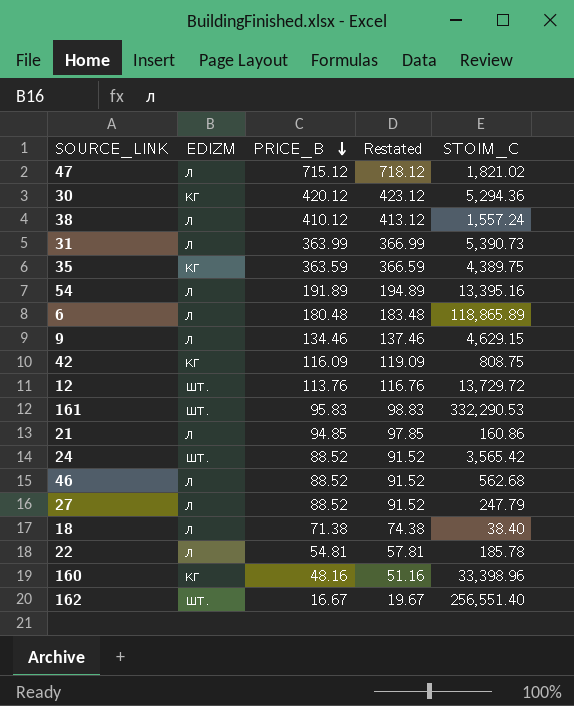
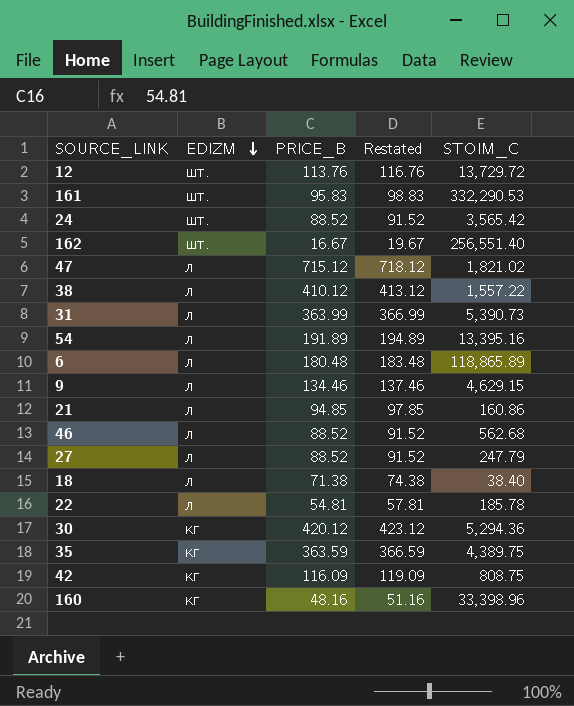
row order: PRICE_B descending -> EDIZM descending
38 | STOIM_C: 1,557.24 -> 1,557.22

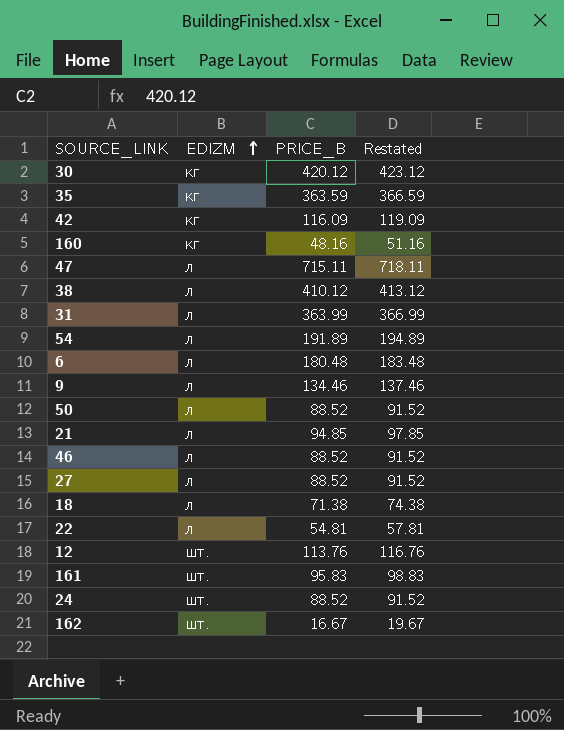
row order: EDIZM descending -> EDIZM ascending
column STOIM_C | position: 5 -> none
47 | PRICE_B: 715.12 -> 715.11
47 | Restated: 718.12 -> 718.11
row 50: none -> л | 88.52 | 91.52

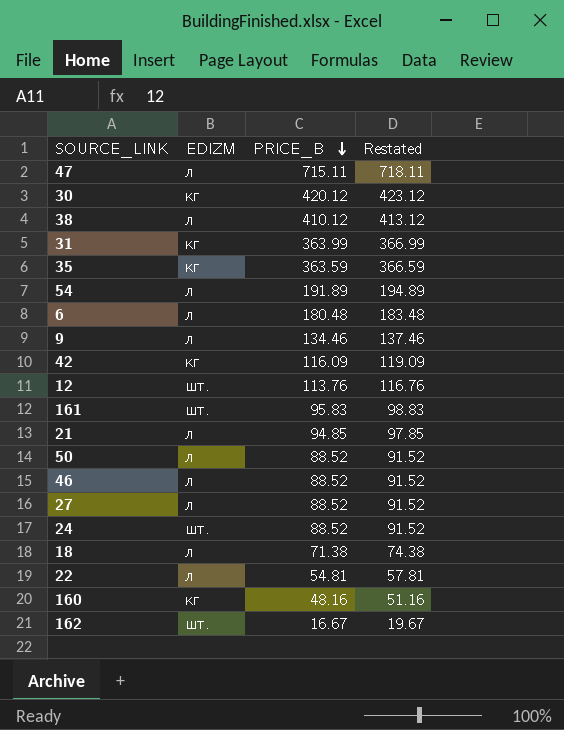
row order: EDIZM ascending -> PRICE_B descending
31 | EDIZM: л -> кг

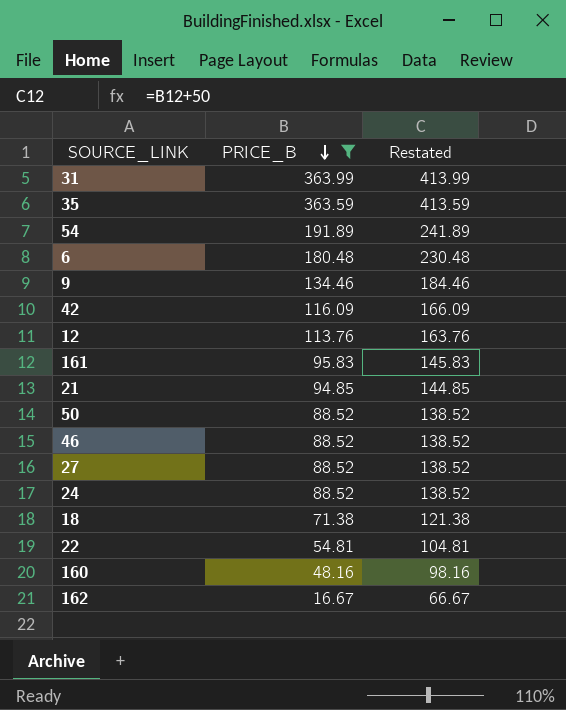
filter: none -> PRICE_B <= 363.99
column EDIZM | position: 2 -> none
column Restated | formula: [PRICE_B] + 3 -> [PRICE_B] + 50

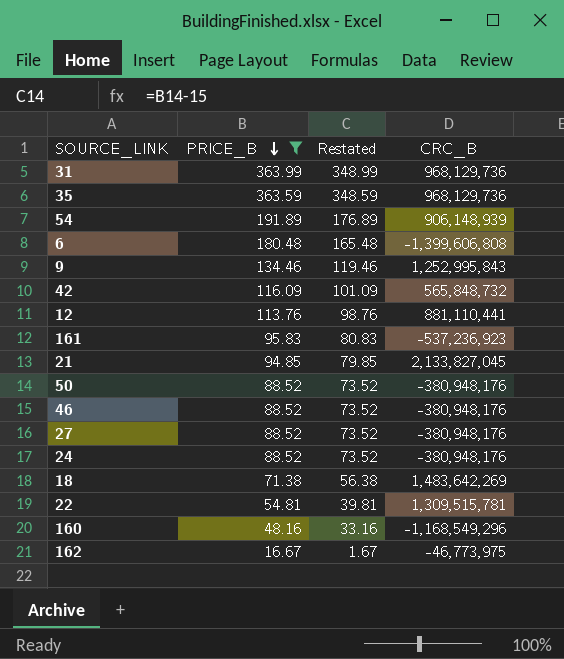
column Restated | formula: [PRICE_B] + 50 -> [PRICE_B] - 15
column CRC_B | position: none -> 4

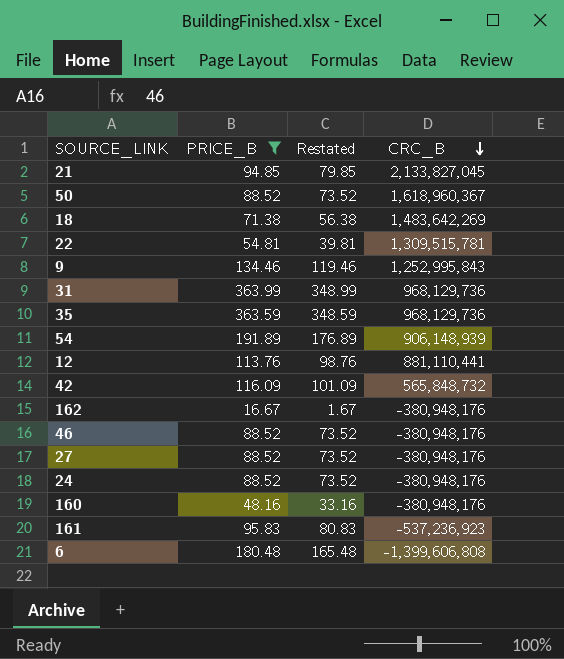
row order: PRICE_B descending -> CRC_B descending
50 | CRC_B: -380,948,176 -> 1,618,960,367
162 | CRC_B: -46,773,975 -> -380,948,176
160 | CRC_B: -1,168,549,296 -> -380,948,176

